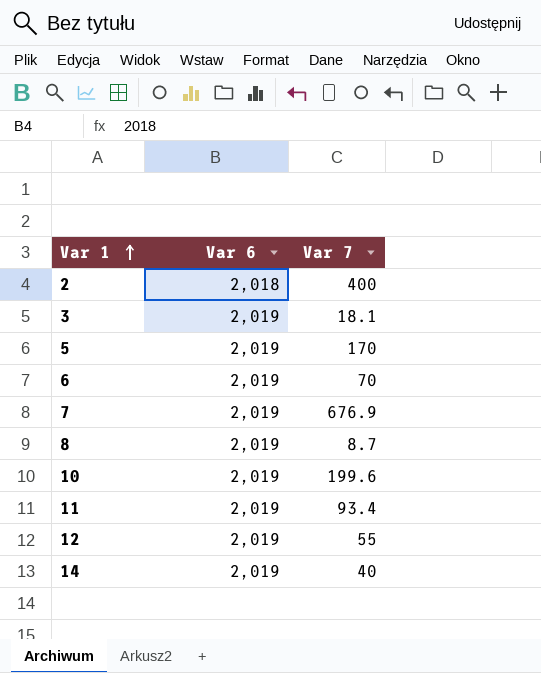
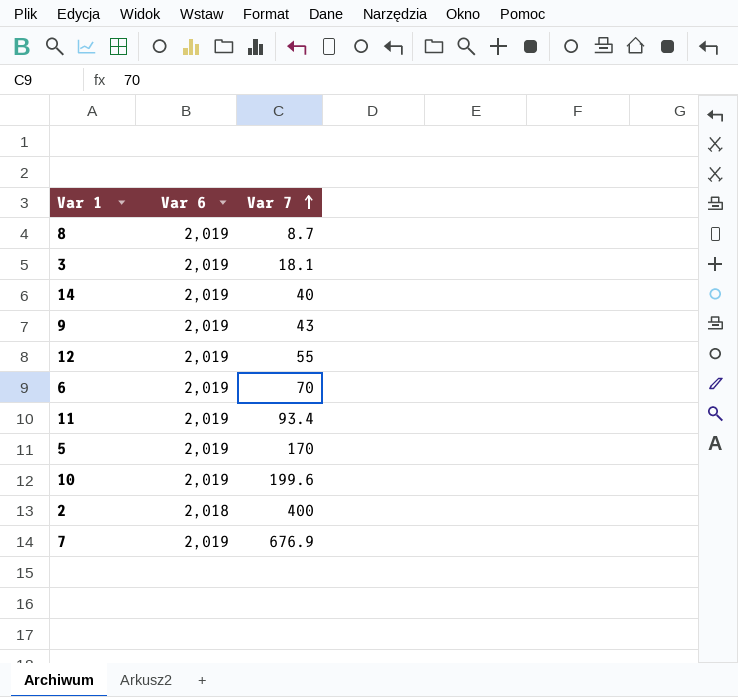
row order: Var 1 ascending -> Var 7 ascending
row 9: none -> 2,019 | 43

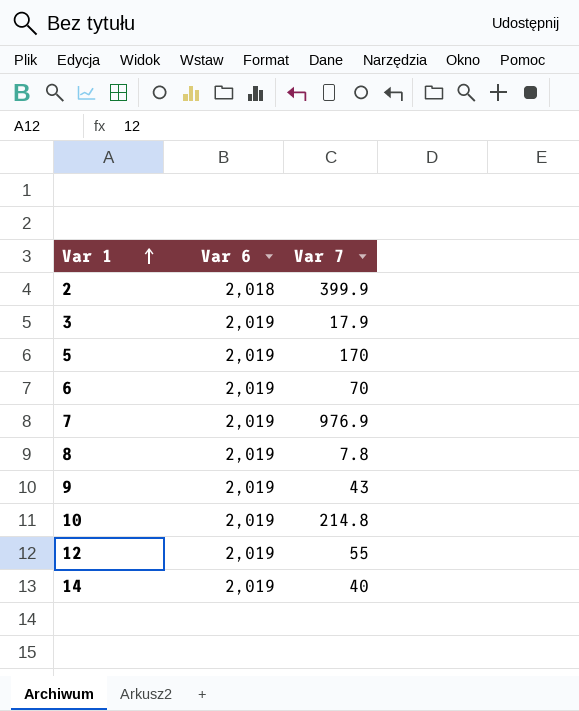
row order: Var 7 ascending -> Var 1 ascending
row 11: 2,019 | 93.4 -> none
2 | Var 7: 400 -> 399.9
3 | Var 7: 18.1 -> 17.9
7 | Var 7: 676.9 -> 976.9
8 | Var 7: 8.7 -> 7.8
10 | Var 7: 199.6 -> 214.8

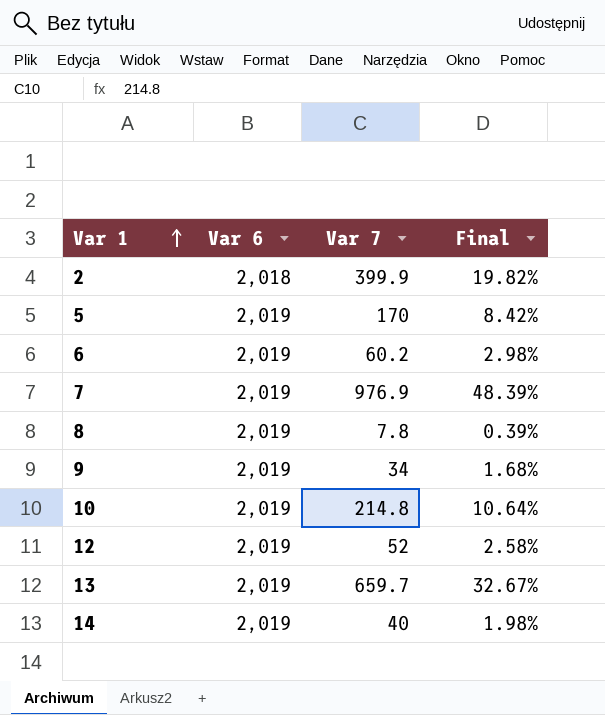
column Final | formula: none -> [Var 7] / [Var 6]
row 3: 2,019 | 17.9 -> none
6 | Var 7: 70 -> 60.2
9 | Var 7: 43 -> 34
12 | Var 7: 55 -> 52
row 13: none -> 2,019 | 659.7 | 32.67%

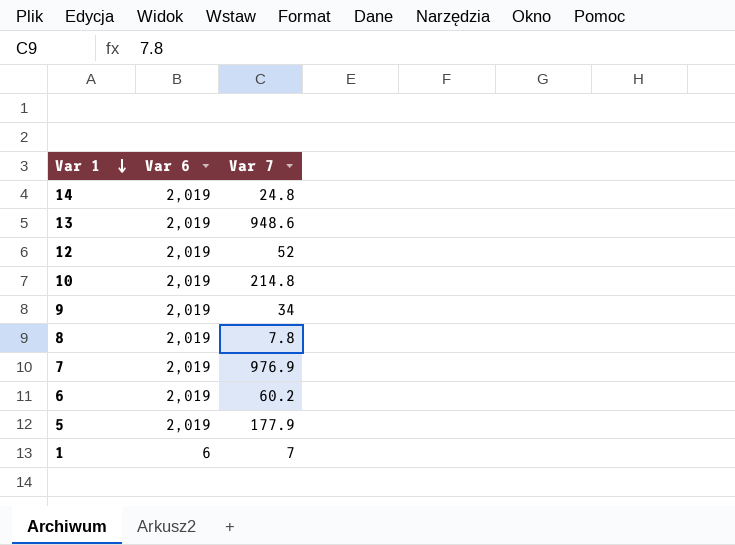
row order: Var 1 ascending -> Var 1 descending
column Final | formula: [Var 7] / [Var 6] -> none
row 2: 2,018 | 399.9 | 19.82% -> none
14 | Var 7: 40 -> 24.8
13 | Var 7: 659.7 -> 948.6
5 | Var 7: 170 -> 177.9
row 1: none -> 6 | 7

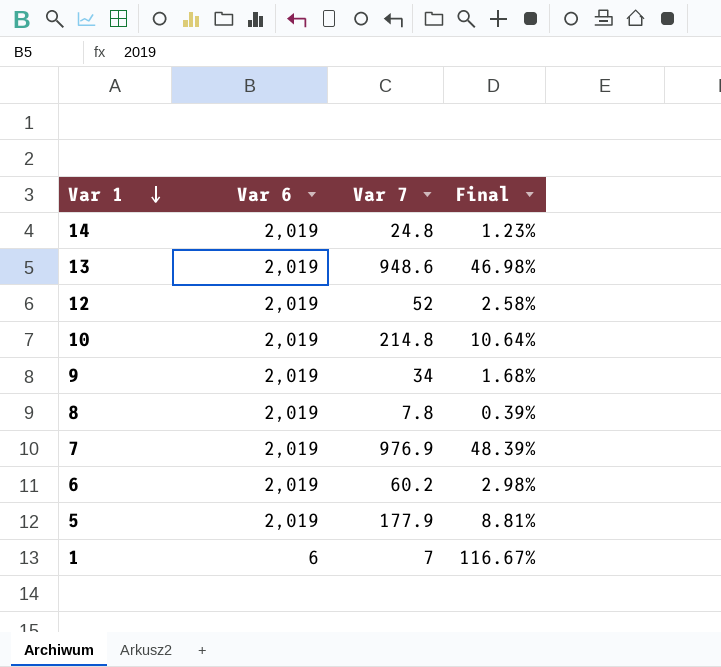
column Final | formula: none -> [Var 7] / [Var 6]

